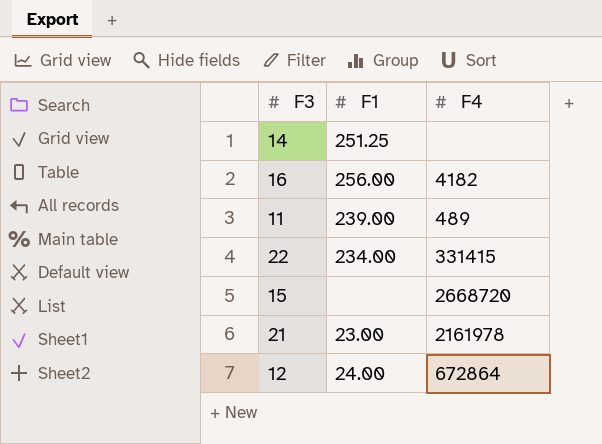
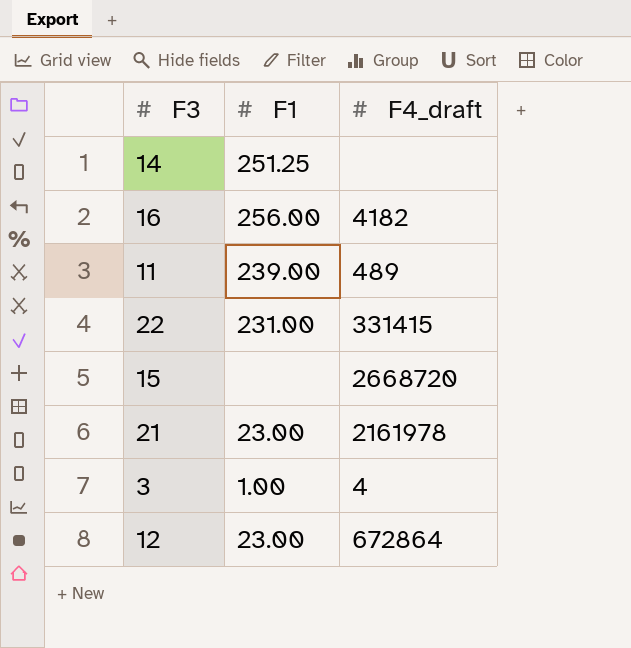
column name: F4 -> F4_draft
22 | F1: 234.00 -> 231.00
row 3: none -> 1.00 | 4
12 | F1: 24.00 -> 23.00

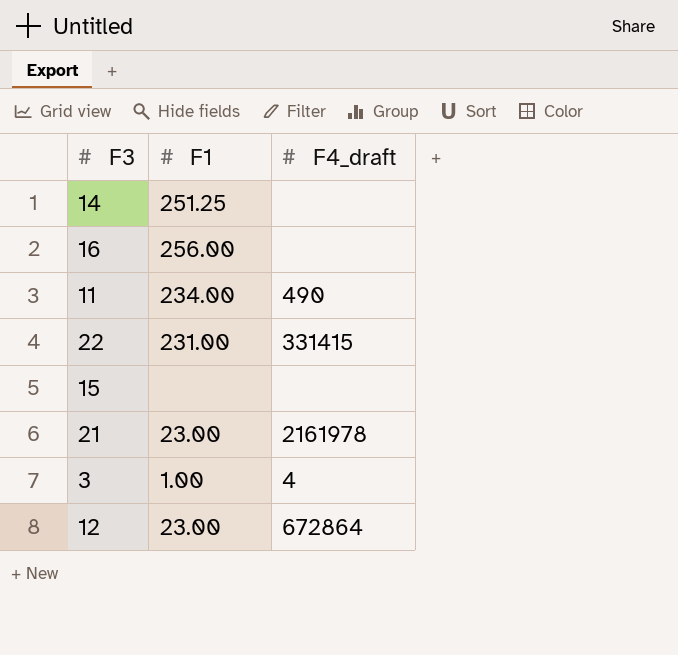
16 | F4_draft: 4182 -> none
11 | F1: 239.00 -> 234.00
11 | F4_draft: 489 -> 490
15 | F4_draft: 2668720 -> none

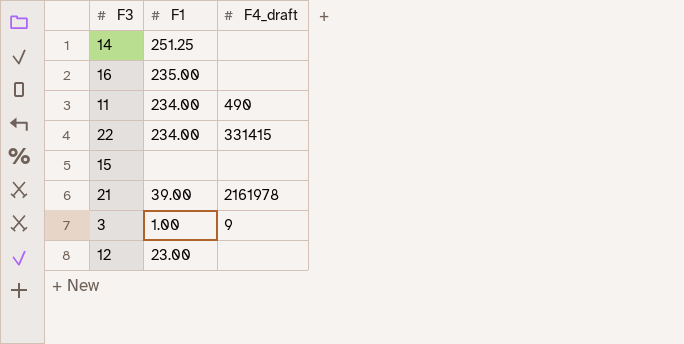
16 | F1: 256.00 -> 235.00
22 | F1: 231.00 -> 234.00
21 | F1: 23.00 -> 39.00
3 | F4_draft: 4 -> 9
12 | F4_draft: 672864 -> none

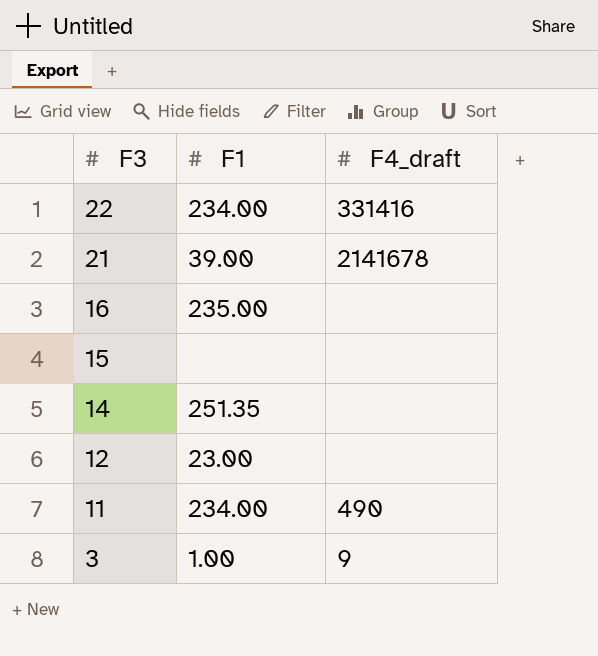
row order: none -> F3 descending
22 | F4_draft: 331415 -> 331416
21 | F4_draft: 2161978 -> 2141678
14 | F1: 251.25 -> 251.35

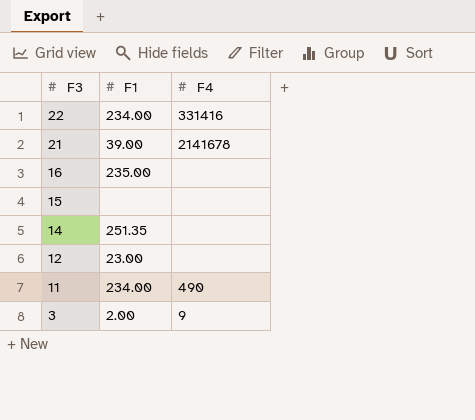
column name: F4_draft -> F4
3 | F1: 1.00 -> 2.00

